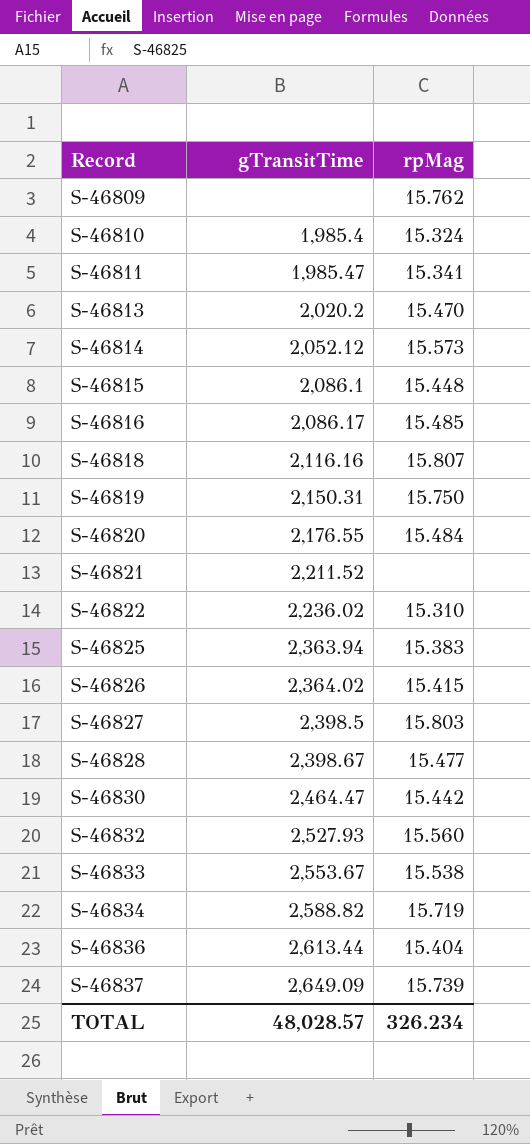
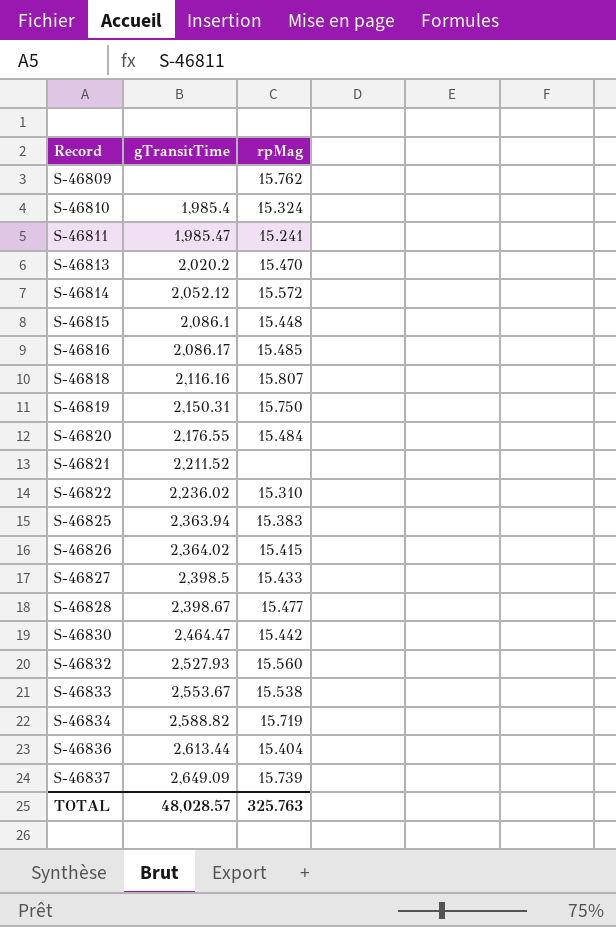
S-46811 | rpMag: 15.341 -> 15.241
S-46814 | rpMag: 15.573 -> 15.572
S-46827 | rpMag: 15.803 -> 15.433
TOTAL | rpMag: 326.234 -> 325.763

